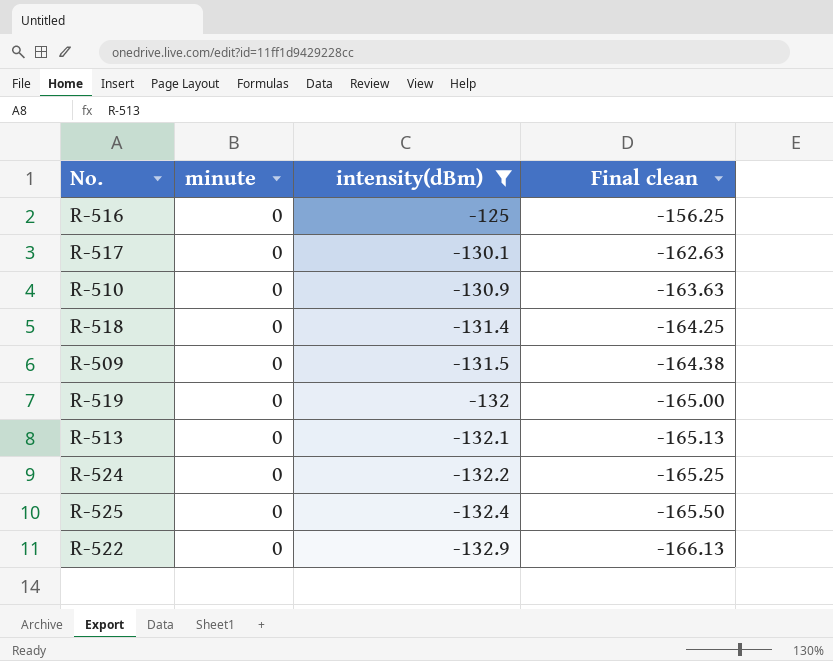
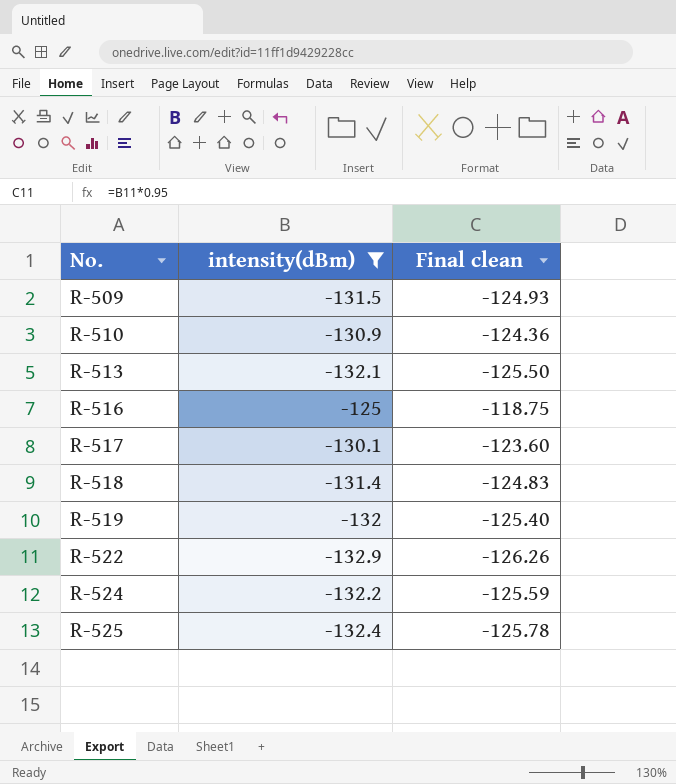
row order: intensity(dBm) descending -> No. ascending
column minute | position: 2 -> none
column Final clean | formula: [intensity(dBm)] * 1.25 -> [intensity(dBm)] * 0.95

